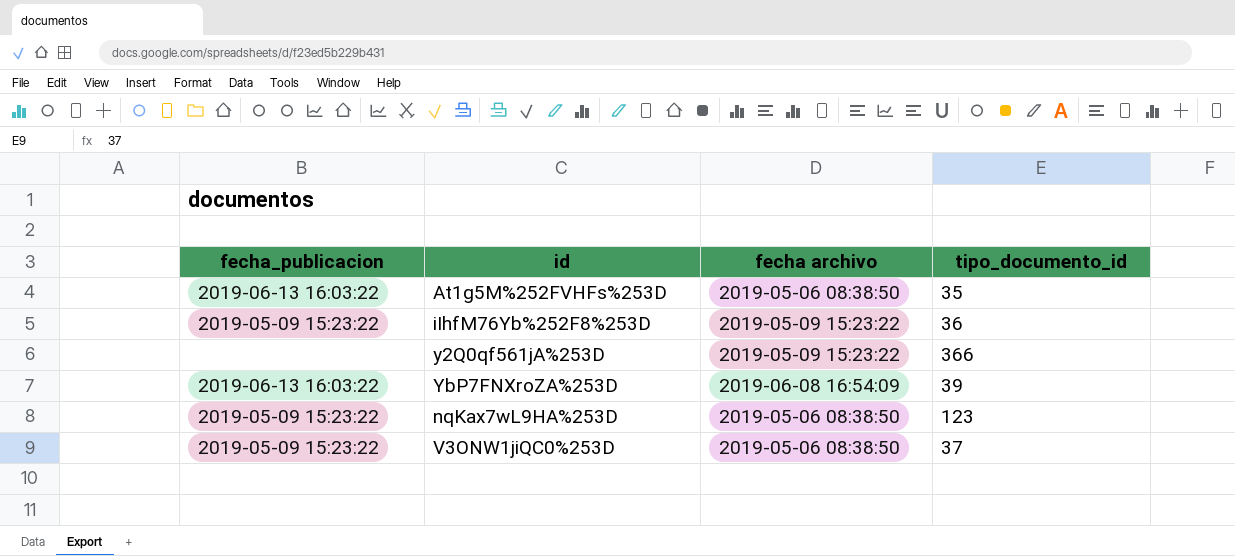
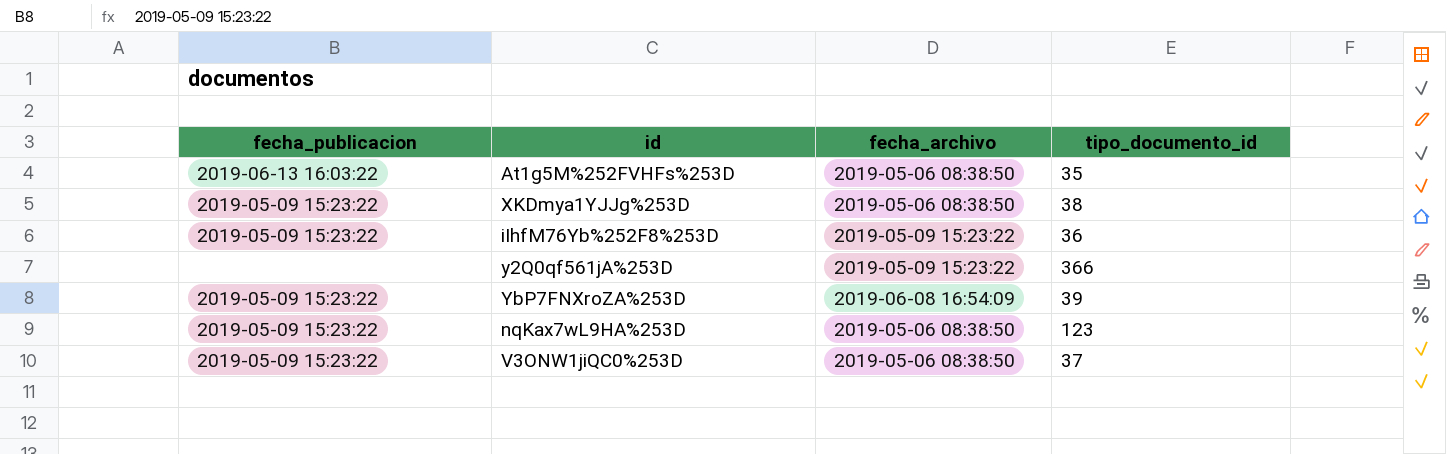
column name: fecha archivo -> fecha_archivo
row XKDmya1YJJg%253D: none -> 2019-05-09 15:23:22 | 2019-05-06 08:38:50 | 38
YbP7FNXroZA%253D | fecha_publicacion: 2019-06-13 16:03:22 -> 2019-05-09 15:23:22

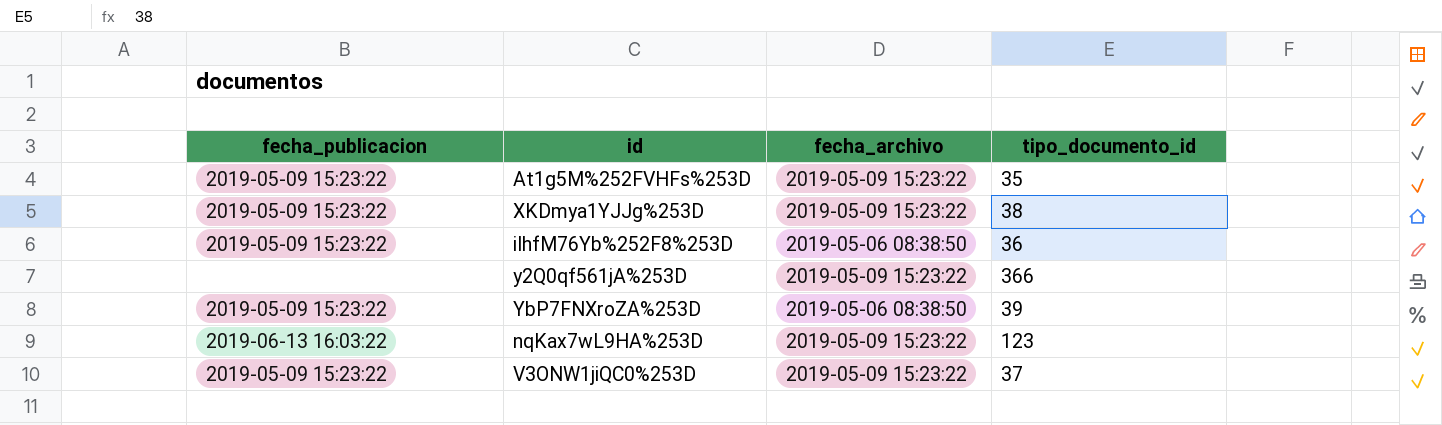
At1g5M%252FVHFs%253D | fecha_publicacion: 2019-06-13 16:03:22 -> 2019-05-09 15:23:22
At1g5M%252FVHFs%253D | fecha_archivo: 2019-05-06 08:38:50 -> 2019-05-09 15:23:22
XKDmya1YJJg%253D | fecha_archivo: 2019-05-06 08:38:50 -> 2019-05-09 15:23:22
iIhfM76Yb%252F8%253D | fecha_archivo: 2019-05-09 15:23:22 -> 2019-05-06 08:38:50
YbP7FNXroZA%253D | fecha_archivo: 2019-06-08 16:54:09 -> 2019-05-06 08:38:50
nqKax7wL9HA%253D | fecha_publicacion: 2019-05-09 15:23:22 -> 2019-06-13 16:03:22
nqKax7wL9HA%253D | fecha_archivo: 2019-05-06 08:38:50 -> 2019-05-09 15:23:22
V3ONW1jiQC0%253D | fecha_archivo: 2019-05-06 08:38:50 -> 2019-05-09 15:23:22

